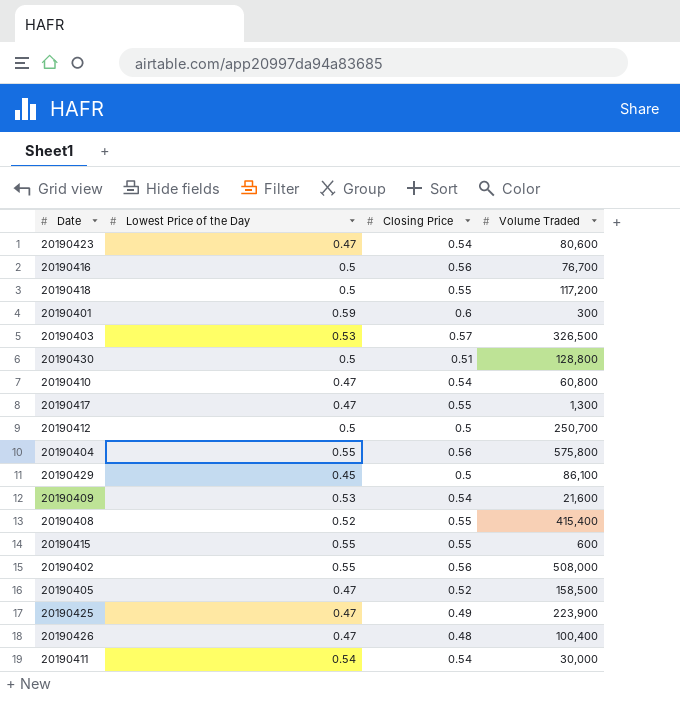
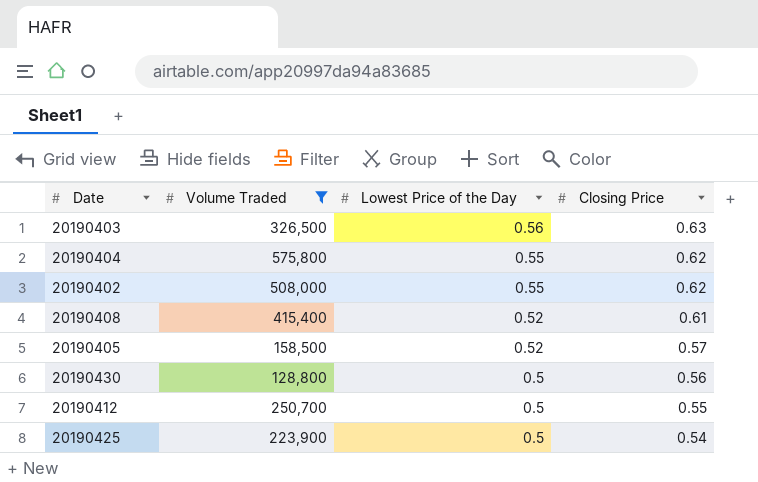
filter: none -> Volume Traded >= 128,800
row order: none -> Lowest Price of the Day descending
column Volume Traded | position: 4 -> 2
20190403 | Lowest Price of the Day: 0.53 -> 0.56
20190403 | Closing Price: 0.57 -> 0.63
20190404 | Closing Price: 0.56 -> 0.62
20190402 | Closing Price: 0.56 -> 0.62
20190408 | Closing Price: 0.55 -> 0.61
20190405 | Lowest Price of the Day: 0.47 -> 0.52
20190405 | Closing Price: 0.52 -> 0.57
20190430 | Closing Price: 0.51 -> 0.56
20190412 | Closing Price: 0.5 -> 0.55
20190425 | Lowest Price of the Day: 0.47 -> 0.5
20190425 | Closing Price: 0.49 -> 0.54

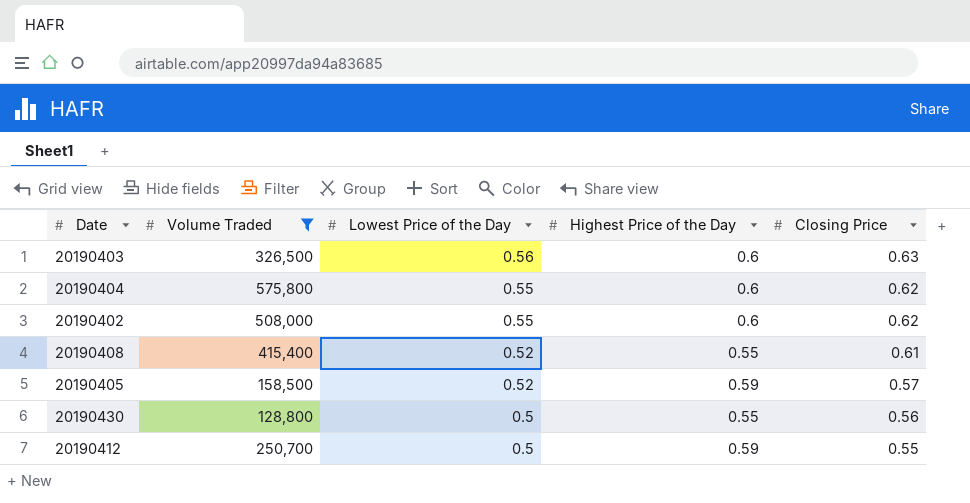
column Highest Price of the Day | position: none -> 4
row 20190425: 223,900 | 0.5 | 0.54 -> none

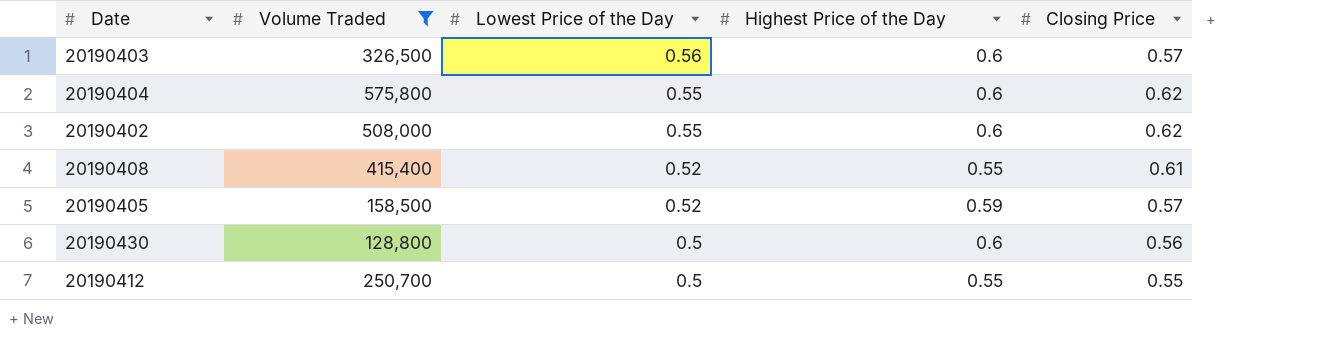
20190403 | Closing Price: 0.63 -> 0.57
20190430 | Highest Price of the Day: 0.55 -> 0.6
20190412 | Highest Price of the Day: 0.59 -> 0.55

